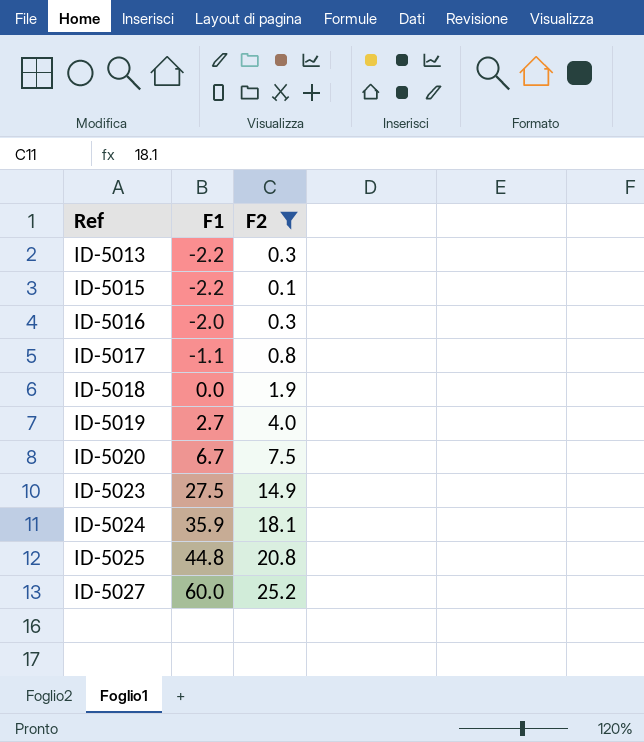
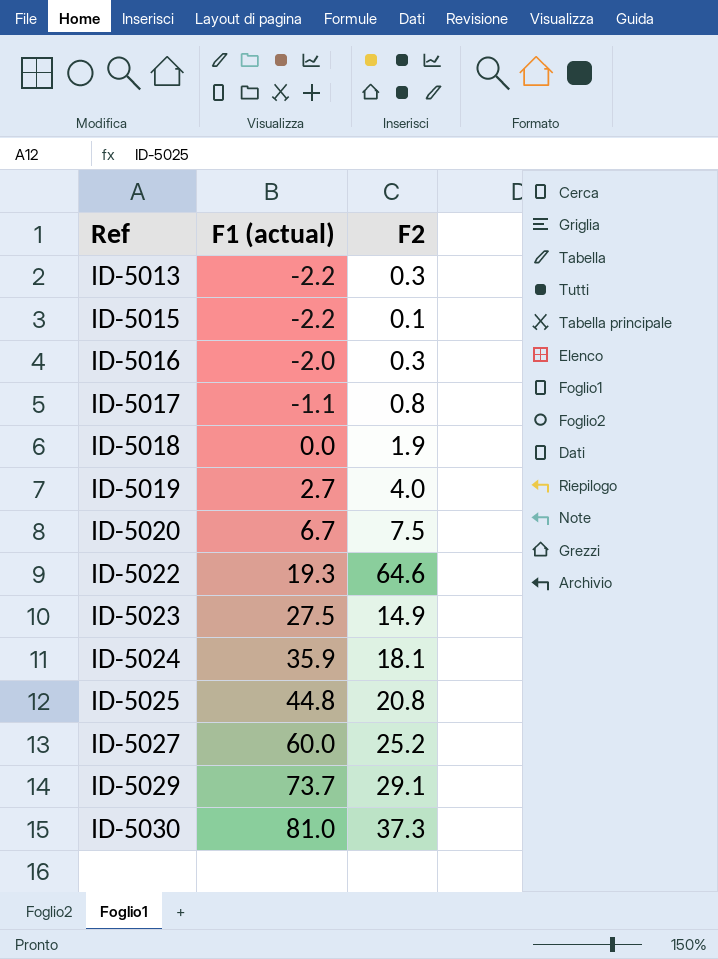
filter: F2 <= 25.2 -> none
column name: F1 -> F1 (actual)

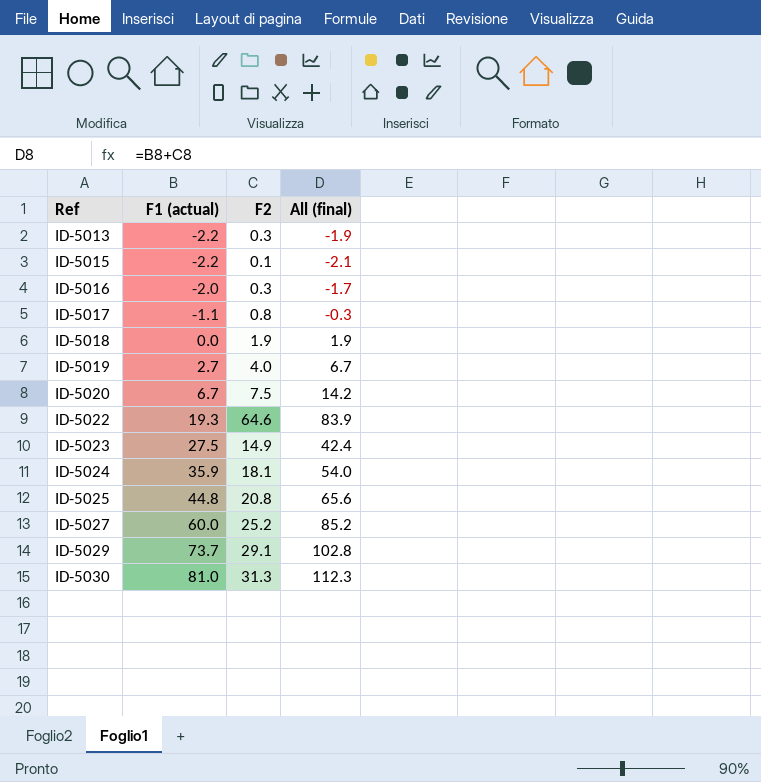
column All (final) | formula: none -> [F1 (actual)] + [F2]
ID-5030 | F2: 37.3 -> 31.3

